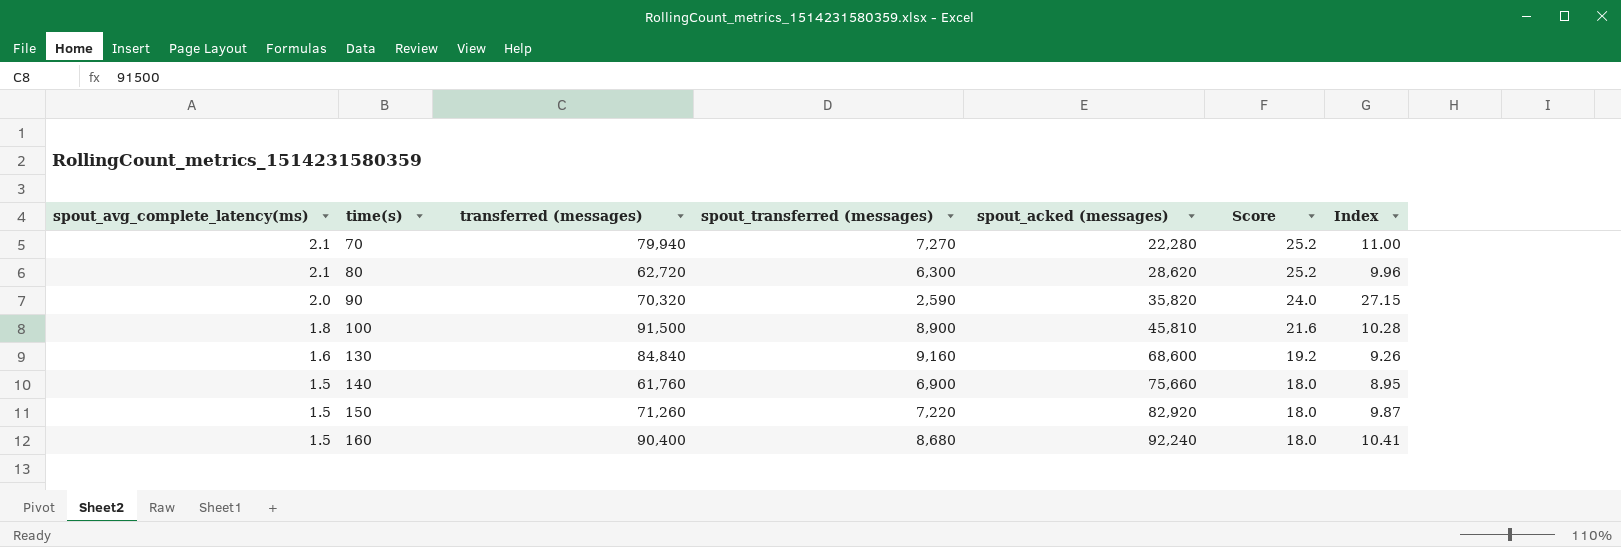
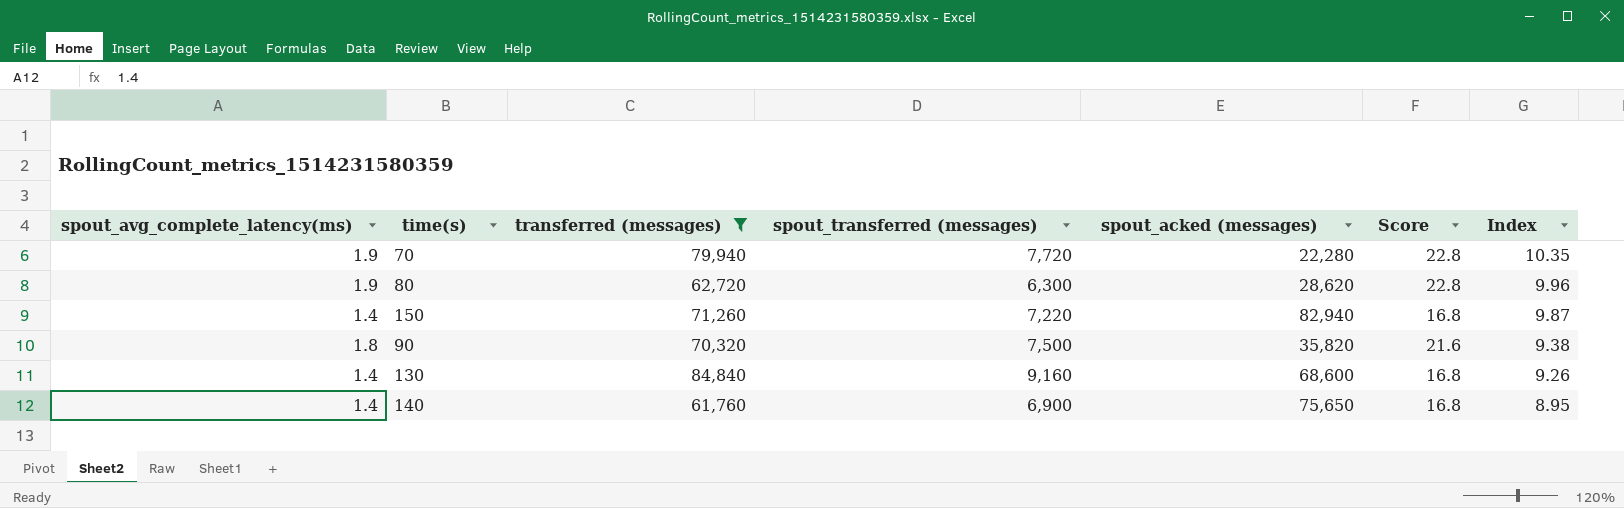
filter: none -> transferred (messages) <= 84,840
row order: spout_avg_complete_latency(ms) descending -> Index descending
70 | spout_avg_complete_latency(ms): 2.1 -> 1.9
70 | spout_transferred (messages): 7,270 -> 7,720
70 | Score: 25.2 -> 22.8
70 | Index: 11.00 -> 10.35
80 | spout_avg_complete_latency(ms): 2.1 -> 1.9
80 | Score: 25.2 -> 22.8
150 | spout_avg_complete_latency(ms): 1.5 -> 1.4
150 | spout_acked (messages): 82,920 -> 82,940
150 | Score: 18.0 -> 16.8
90 | spout_avg_complete_latency(ms): 2.0 -> 1.8
90 | spout_transferred (messages): 2,590 -> 7,500
90 | Score: 24.0 -> 21.6
90 | Index: 27.15 -> 9.38
130 | spout_avg_complete_latency(ms): 1.6 -> 1.4
130 | Score: 19.2 -> 16.8
140 | spout_avg_complete_latency(ms): 1.5 -> 1.4
140 | spout_acked (messages): 75,660 -> 75,650
140 | Score: 18.0 -> 16.8

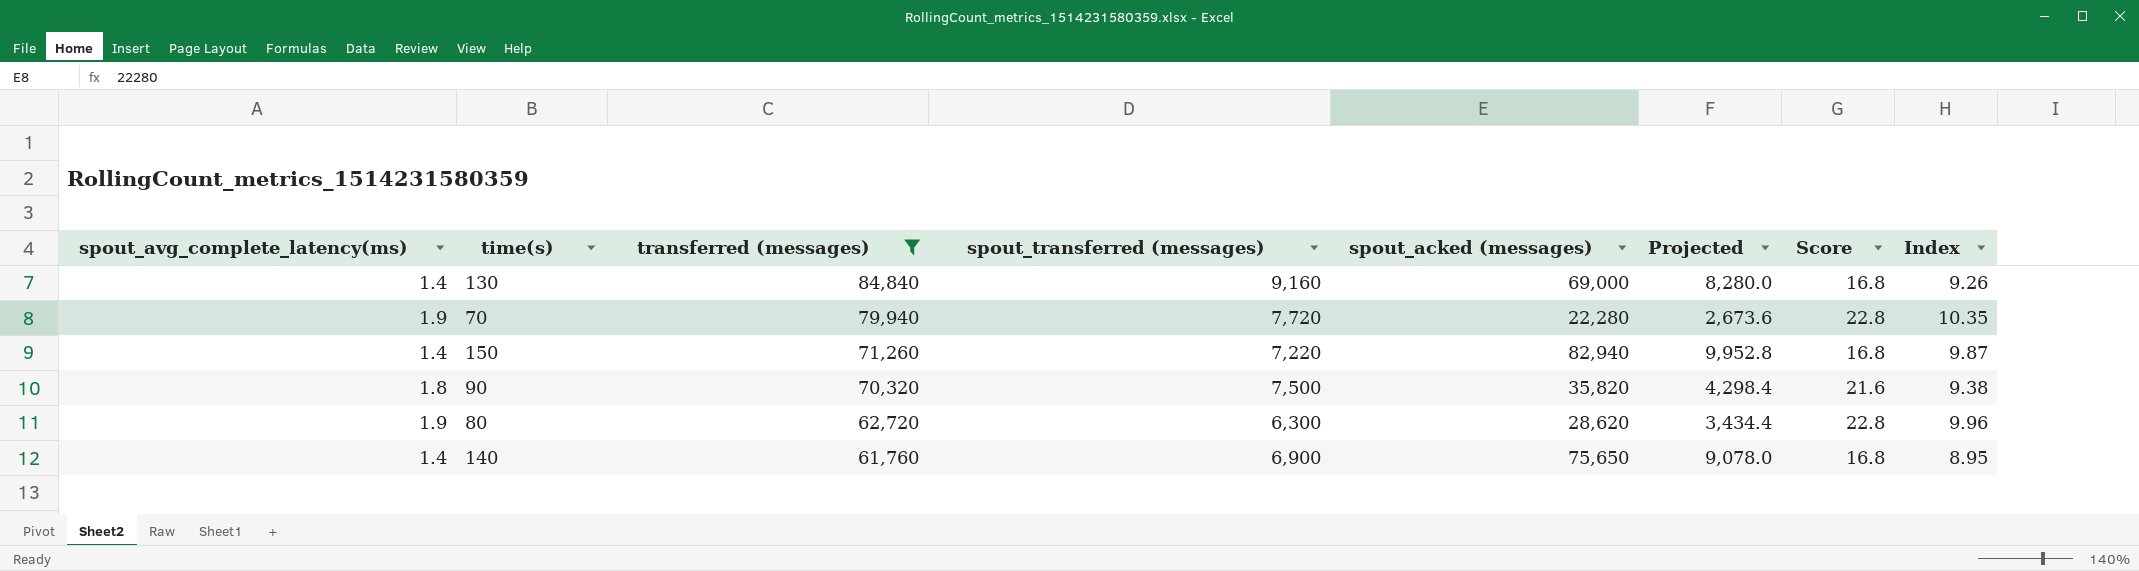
row order: Index descending -> transferred (messages) descending
column Projected | formula: none -> [spout_acked (messages)] * 0.12
130 | spout_acked (messages): 68,600 -> 69,000

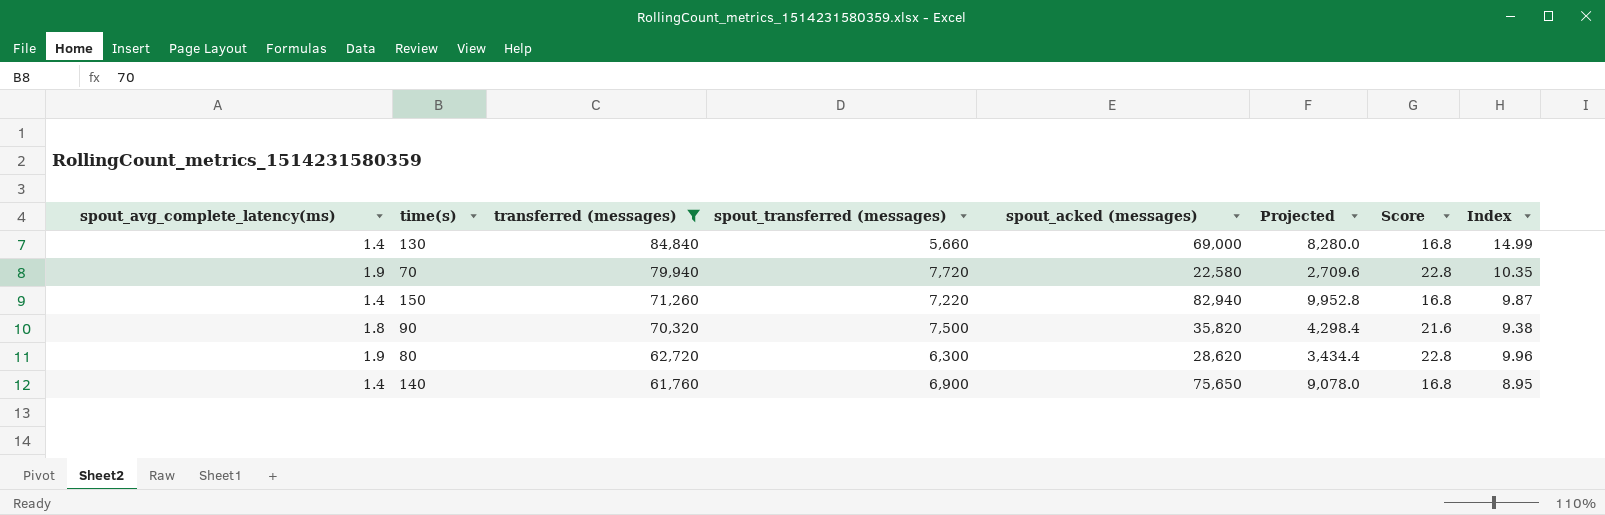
130 | spout_transferred (messages): 9,160 -> 5,660
130 | Index: 9.26 -> 14.99
70 | spout_acked (messages): 22,280 -> 22,580
70 | Projected: 2,673.6 -> 2,709.6

